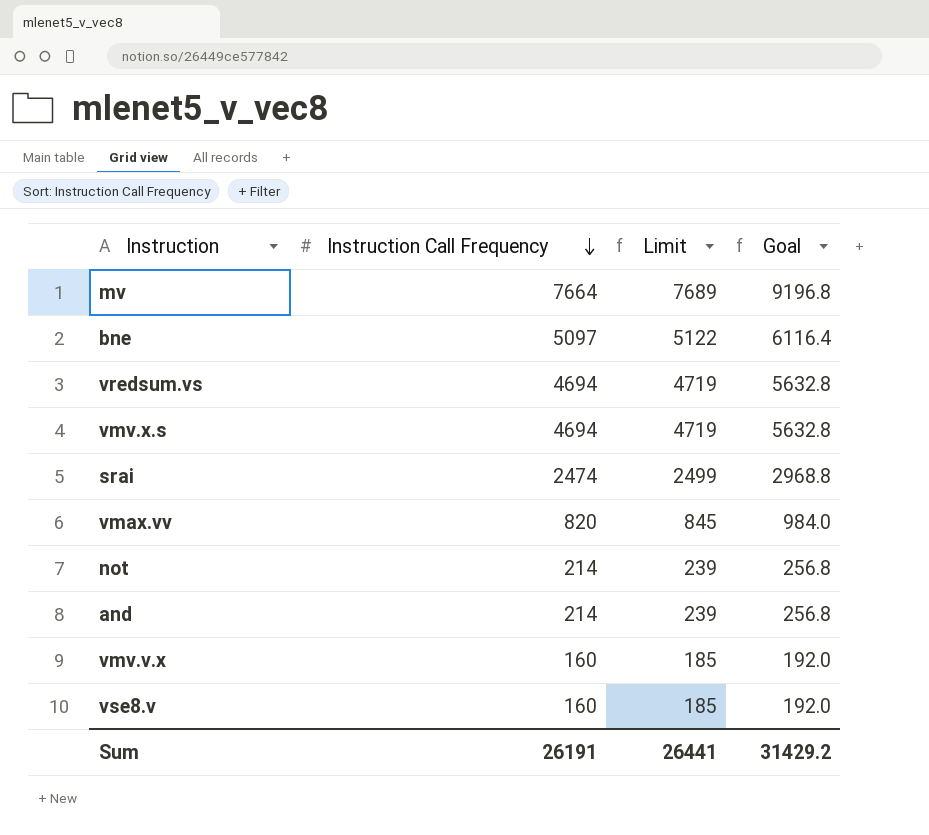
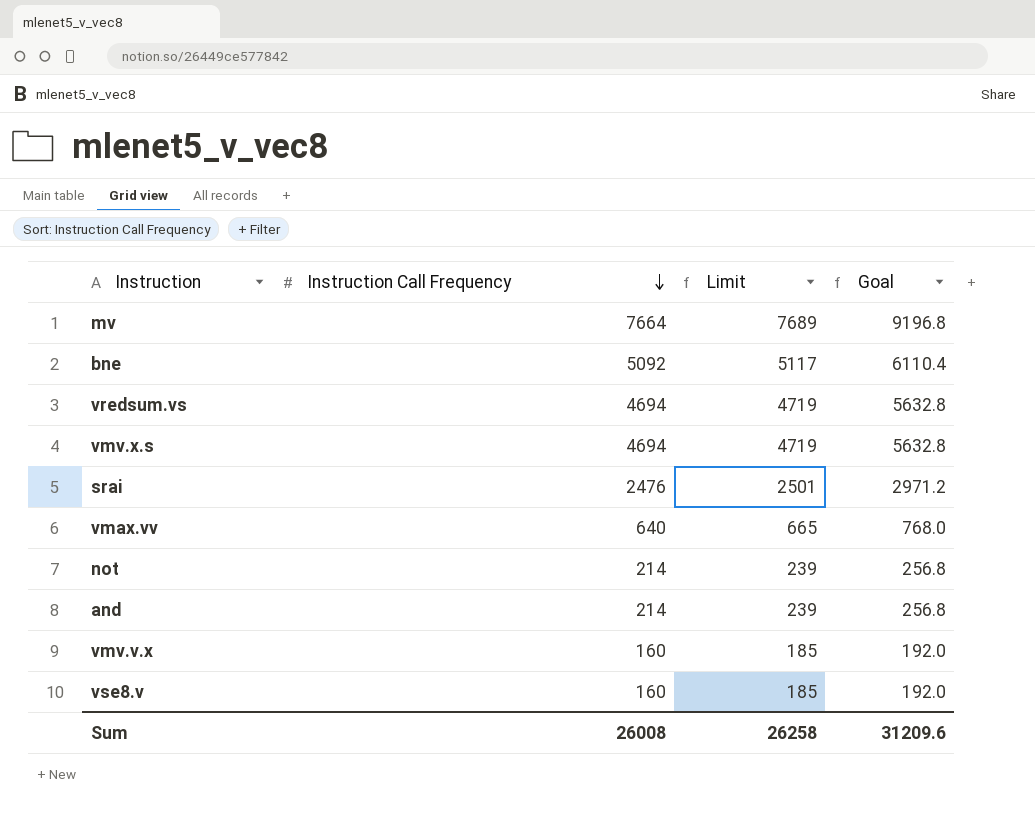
bne | Instruction Call Frequency: 5097 -> 5092
bne | Limit: 5122 -> 5117
bne | Goal: 6116.4 -> 6110.4
srai | Instruction Call Frequency: 2474 -> 2476
srai | Limit: 2499 -> 2501
srai | Goal: 2968.8 -> 2971.2
vmax.vv | Instruction Call Frequency: 820 -> 640
vmax.vv | Limit: 845 -> 665
vmax.vv | Goal: 984.0 -> 768.0
Sum | Instruction Call Frequency: 26191 -> 26008
Sum | Limit: 26441 -> 26258
Sum | Goal: 31429.2 -> 31209.6

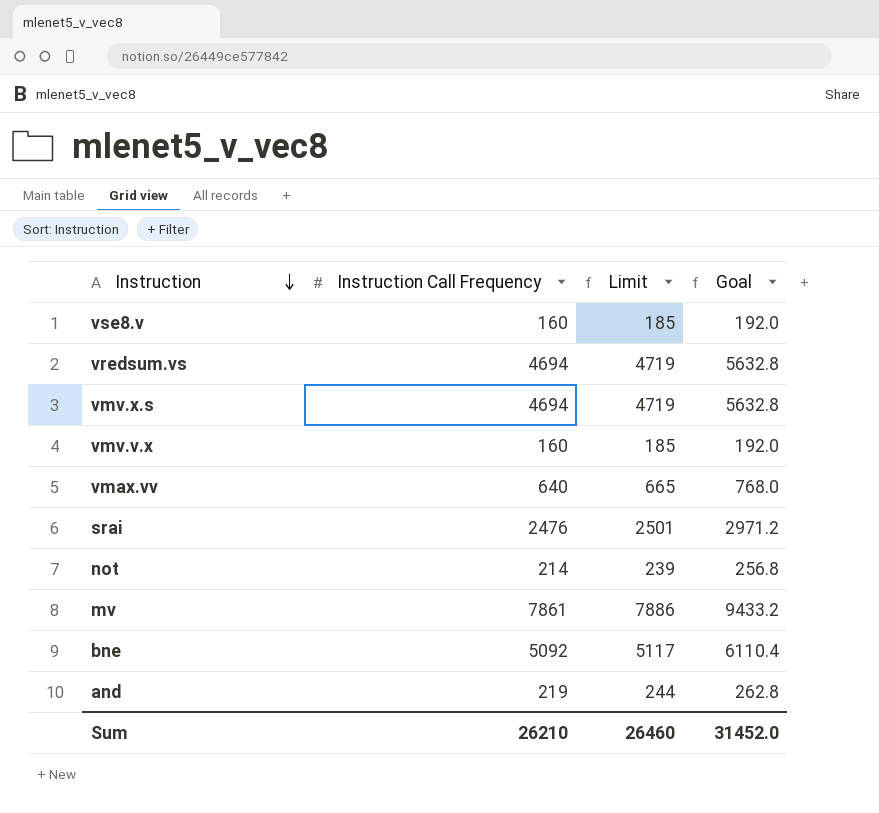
row order: Instruction Call Frequency descending -> Instruction descending
mv | Instruction Call Frequency: 7664 -> 7861
mv | Limit: 7689 -> 7886
mv | Goal: 9196.8 -> 9433.2
and | Instruction Call Frequency: 214 -> 219
and | Limit: 239 -> 244
and | Goal: 256.8 -> 262.8
Sum | Instruction Call Frequency: 26008 -> 26210
Sum | Limit: 26258 -> 26460
Sum | Goal: 31209.6 -> 31452.0

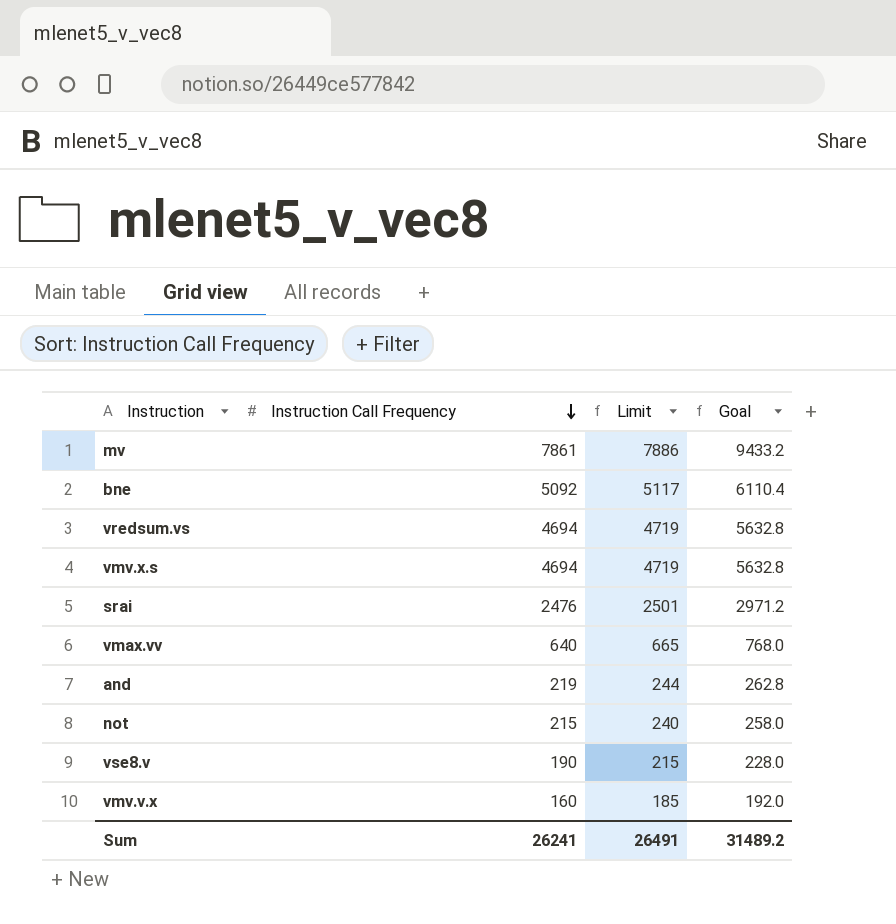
row order: Instruction descending -> Instruction Call Frequency descending
not | Instruction Call Frequency: 214 -> 215
not | Limit: 239 -> 240
not | Goal: 256.8 -> 258.0
vse8.v | Instruction Call Frequency: 160 -> 190
vse8.v | Limit: 185 -> 215
vse8.v | Goal: 192.0 -> 228.0
Sum | Instruction Call Frequency: 26210 -> 26241
Sum | Limit: 26460 -> 26491
Sum | Goal: 31452.0 -> 31489.2

